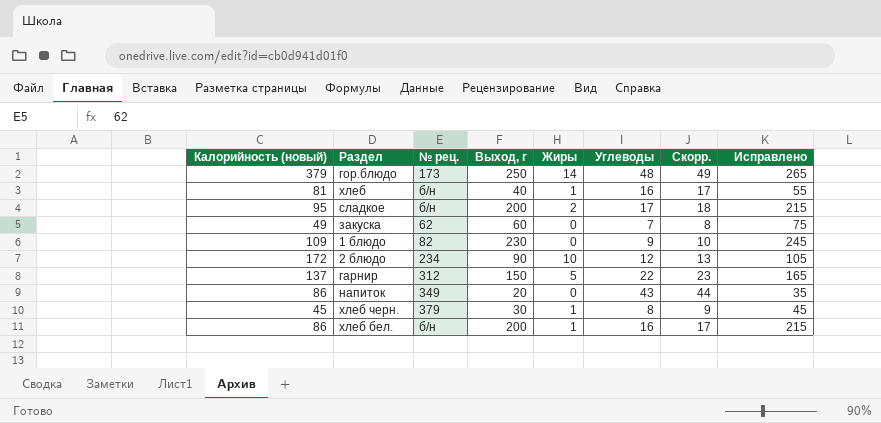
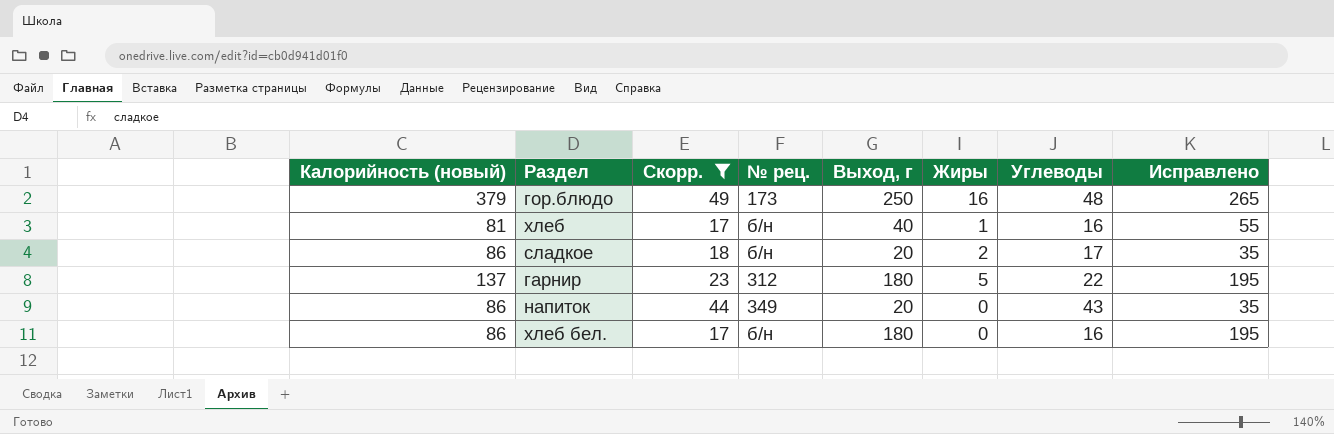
filter: none -> Скорр. >= 17
column Скорр. | position: 7 -> 3
гор.блюдо | Жиры: 14 -> 16
сладкое | Калорийность (новый): 95 -> 86
сладкое | Выход, г: 200 -> 20
сладкое | Исправлено: 215 -> 35
гарнир | Выход, г: 150 -> 180
гарнир | Исправлено: 165 -> 195
хлеб бел. | Выход, г: 200 -> 180
хлеб бел. | Жиры: 1 -> 0
хлеб бел. | Исправлено: 215 -> 195

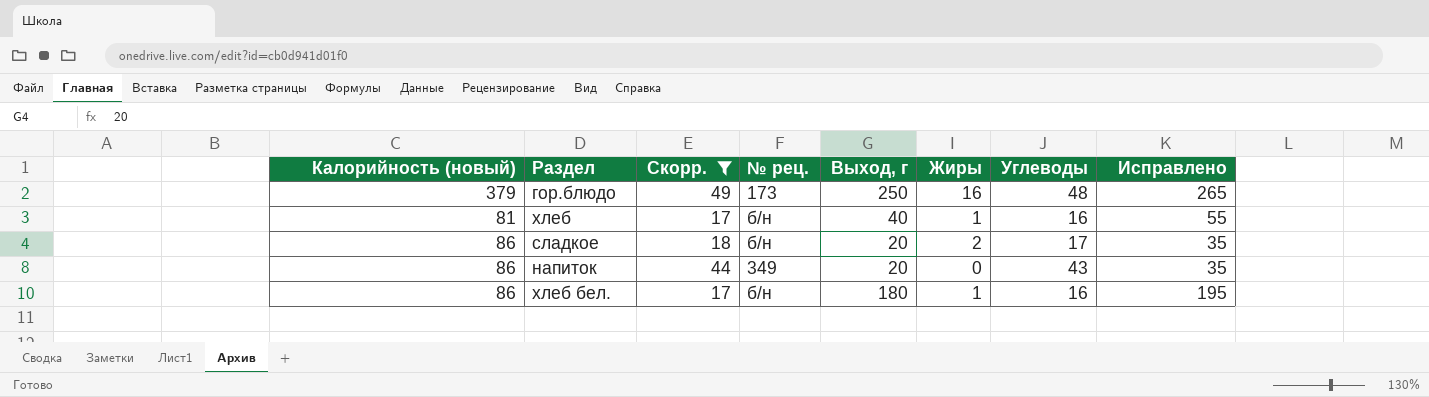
row гарнир: 137 | 23 | 312 | 180 | 5 | 22 | 195 -> none
хлеб бел. | Жиры: 0 -> 1

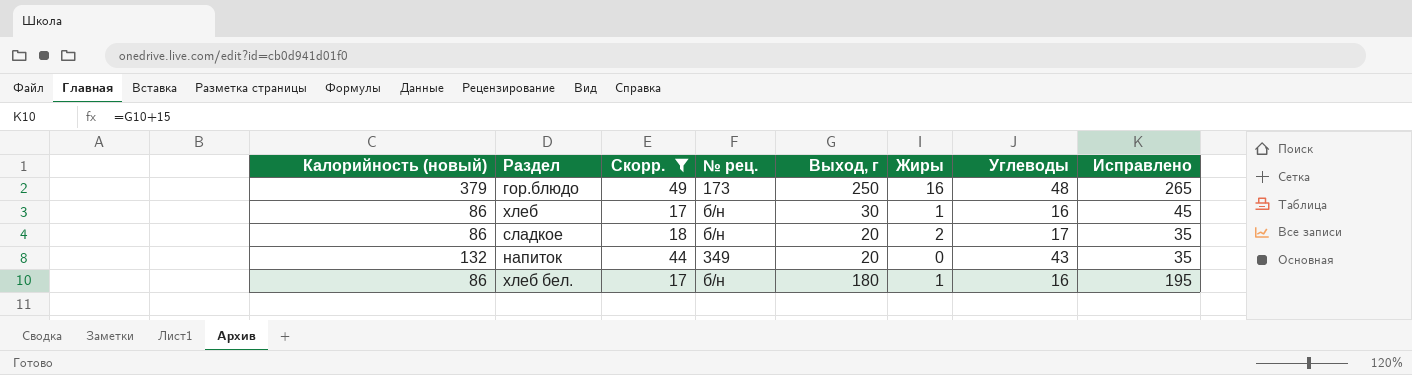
хлеб | Калорийность (новый): 81 -> 86
хлеб | Выход, г: 40 -> 30
хлеб | Исправлено: 55 -> 45
напиток | Калорийность (новый): 86 -> 132

